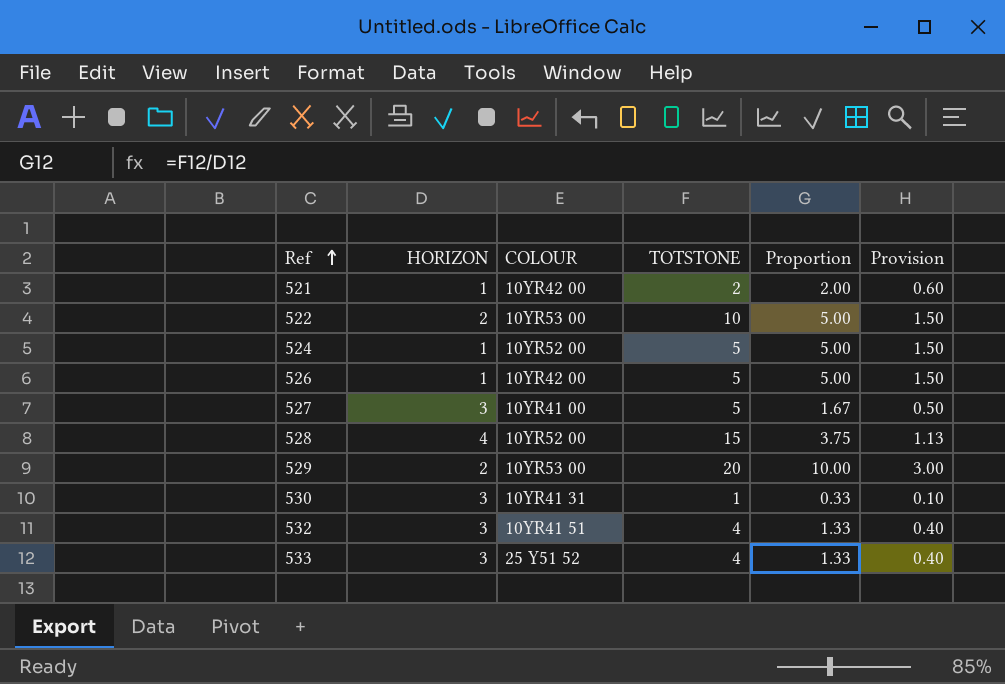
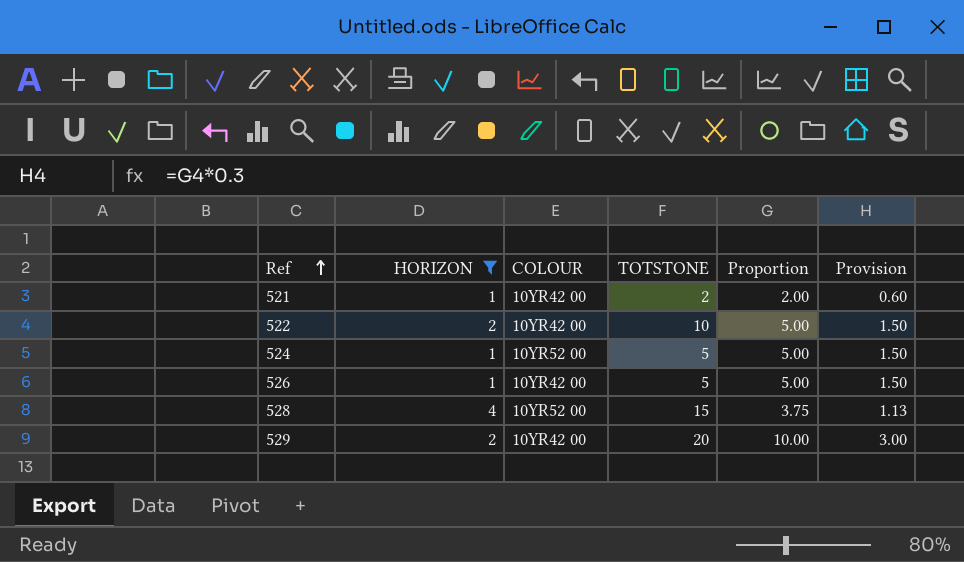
filter: none -> HORIZON != 3
522 | COLOUR: 10YR53 00 -> 10YR42 00
529 | COLOUR: 10YR53 00 -> 10YR42 00

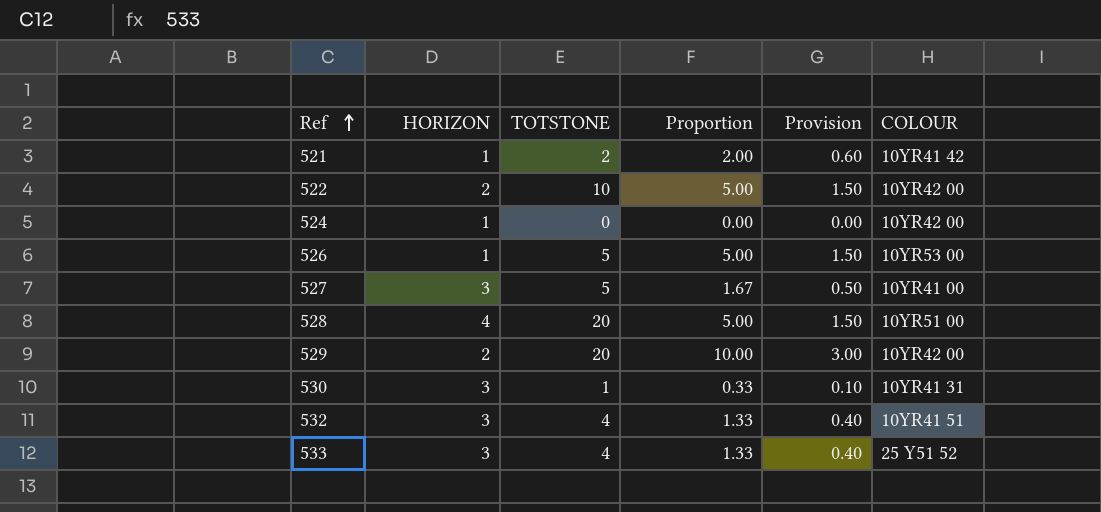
filter: HORIZON != 3 -> none
column COLOUR | position: 3 -> 6
521 | COLOUR: 10YR42 00 -> 10YR41 42
524 | TOTSTONE: 5 -> 0
524 | Proportion: 5.00 -> 0.00
524 | Provision: 1.50 -> 0.00
524 | COLOUR: 10YR52 00 -> 10YR42 00
526 | COLOUR: 10YR42 00 -> 10YR53 00
528 | TOTSTONE: 15 -> 20
528 | Proportion: 3.75 -> 5.00
528 | Provision: 1.13 -> 1.50
528 | COLOUR: 10YR52 00 -> 10YR51 00

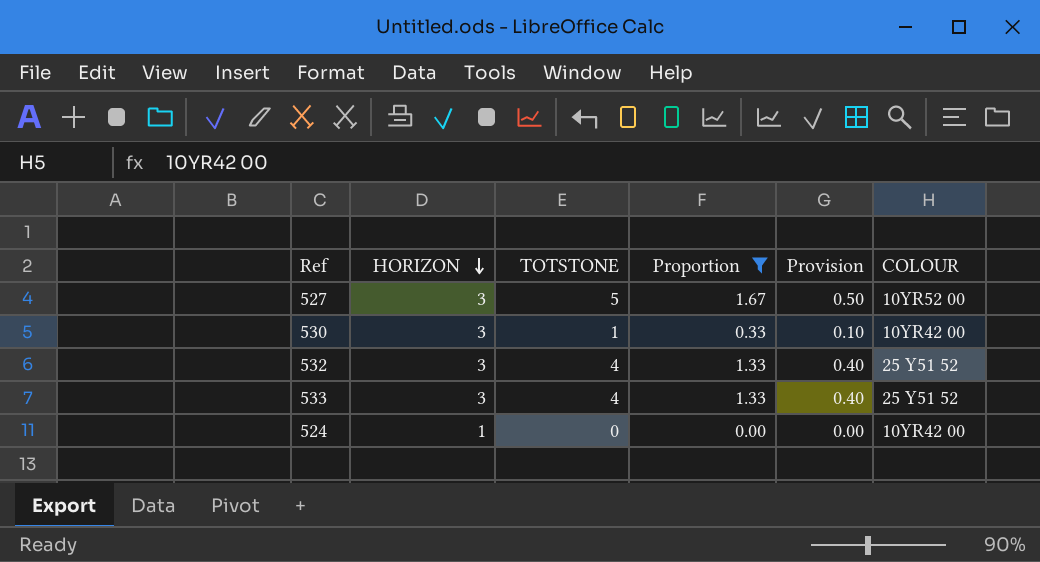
filter: none -> Proportion <= 1.67
row order: Ref ascending -> HORIZON descending
527 | COLOUR: 10YR41 00 -> 10YR52 00
530 | COLOUR: 10YR41 31 -> 10YR42 00
532 | COLOUR: 10YR41 51 -> 25 Y51 52

